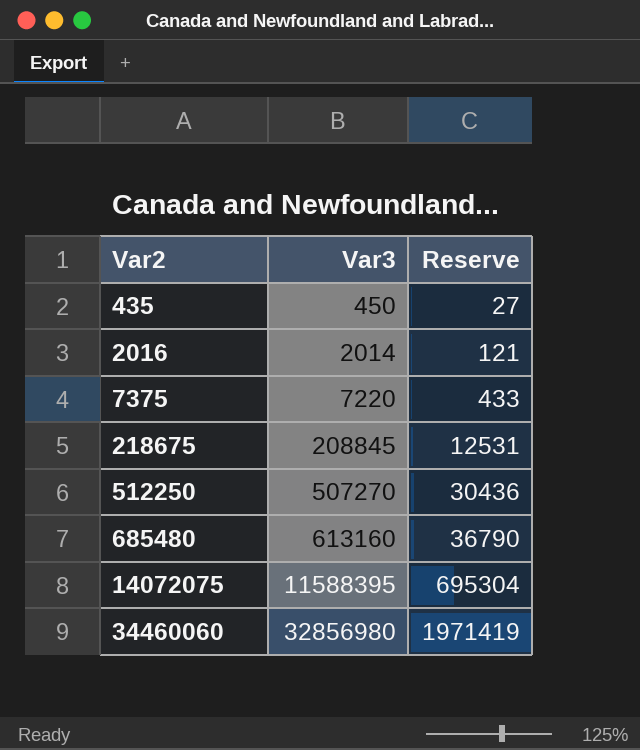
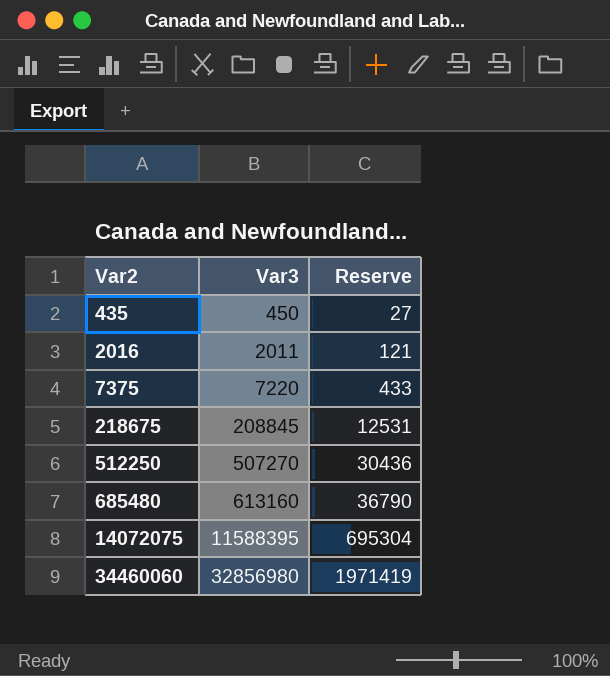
2016 | Var3: 2014 -> 2011

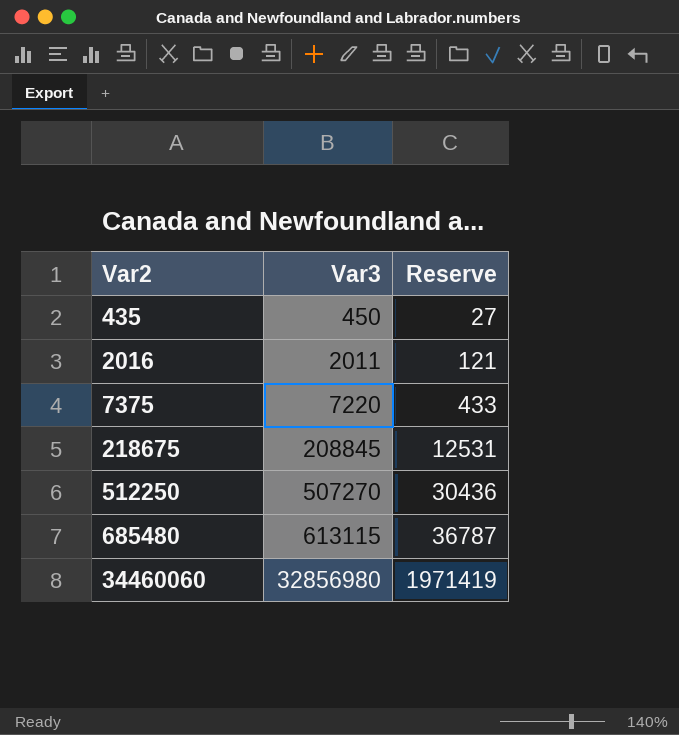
row 14072075: 11588395 | 695304 -> none
685480 | Var3: 613160 -> 613115
685480 | Reserve: 36790 -> 36787

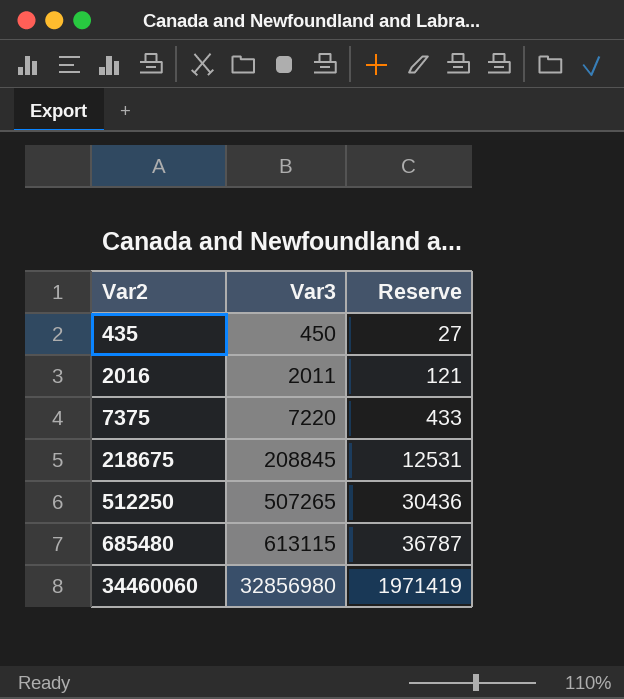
512250 | Var3: 507270 -> 507265

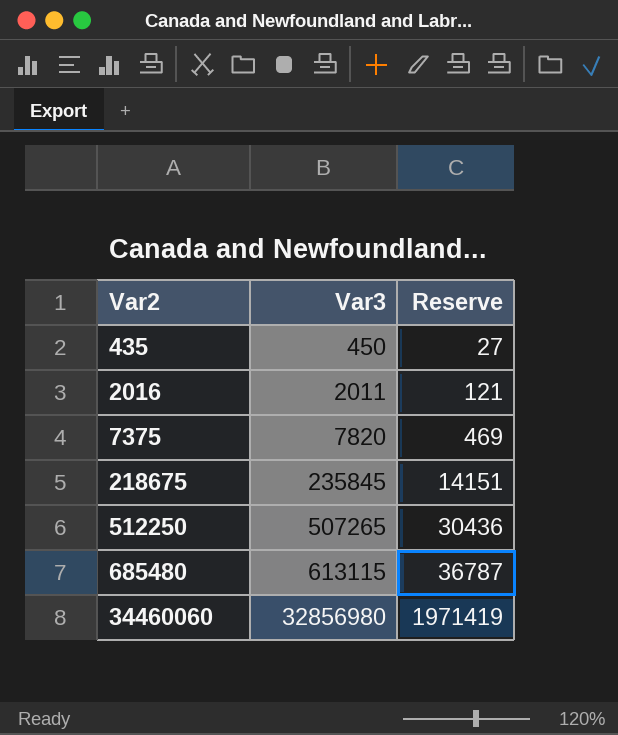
7375 | Var3: 7220 -> 7820
7375 | Reserve: 433 -> 469
218675 | Var3: 208845 -> 235845
218675 | Reserve: 12531 -> 14151

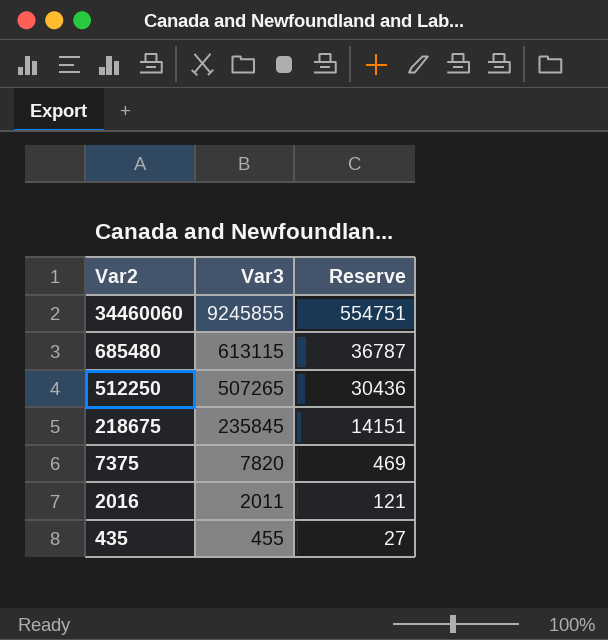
row order: Var2 ascending -> Var2 descending
34460060 | Var3: 32856980 -> 9245855
34460060 | Reserve: 1971419 -> 554751
435 | Var3: 450 -> 455

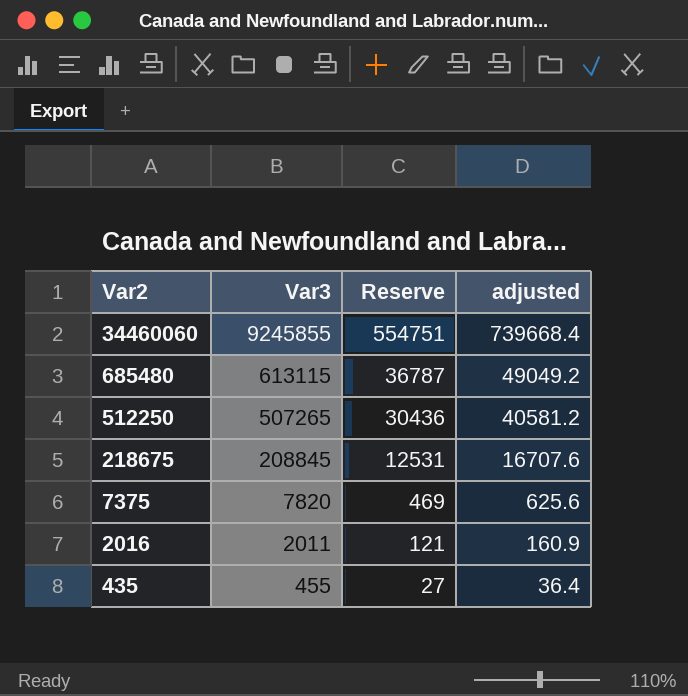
column adjusted | formula: none -> [Var3] * 0.08
218675 | Var3: 235845 -> 208845
218675 | Reserve: 14151 -> 12531

